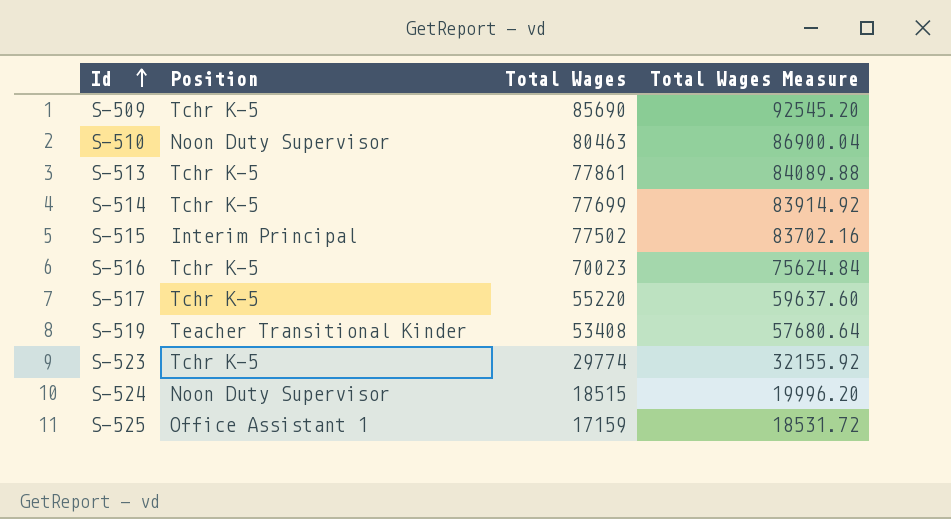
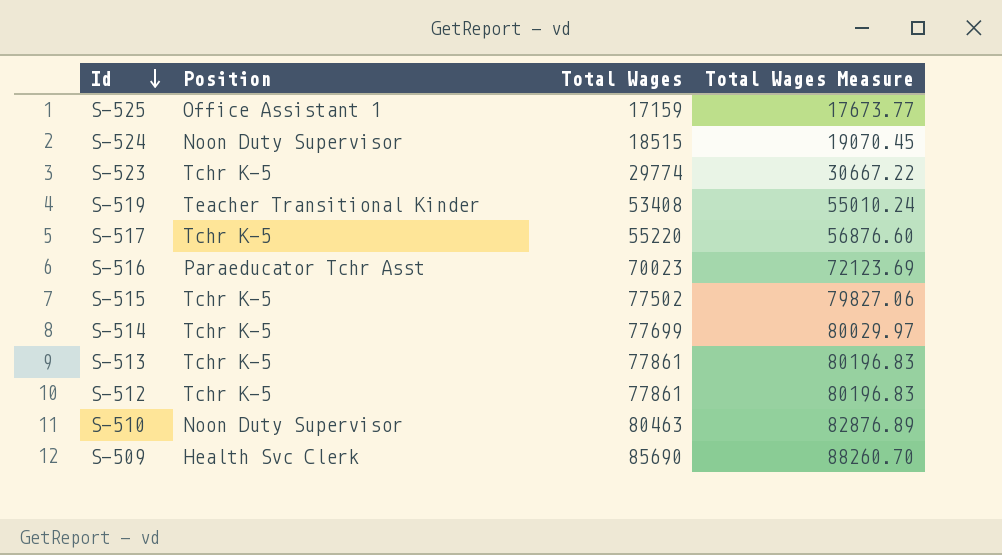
row order: Id ascending -> Id descending
column Total Wages Measure | formula: [Total Wages] * 1.08 -> [Total Wages] * 1.03
S-516 | Position: Tchr K-5 -> Paraeducator Tchr Asst
S-515 | Position: Interim Principal -> Tchr K-5
row S-512: none -> Tchr K-5 | 77861 | 80196.83
S-509 | Position: Tchr K-5 -> Health Svc Clerk

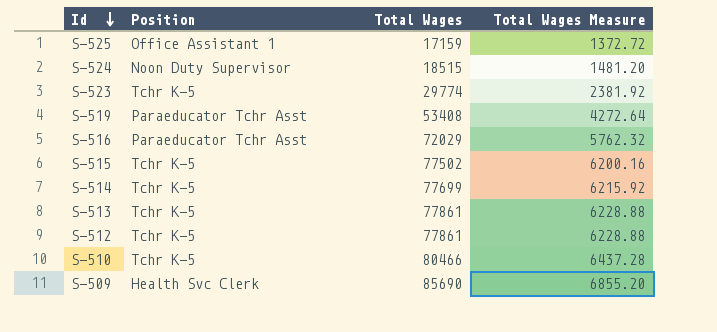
column Total Wages Measure | formula: [Total Wages] * 1.03 -> [Total Wages] * 0.08
row S-517: Tchr K-5 | 55220 | 56876.60 -> none
S-519 | Position: Teacher Transitional Kinder -> Paraeducator Tchr Asst
S-516 | Total Wages: 70023 -> 72029
S-510 | Position: Noon Duty Supervisor -> Tchr K-5
S-510 | Total Wages: 80463 -> 80466

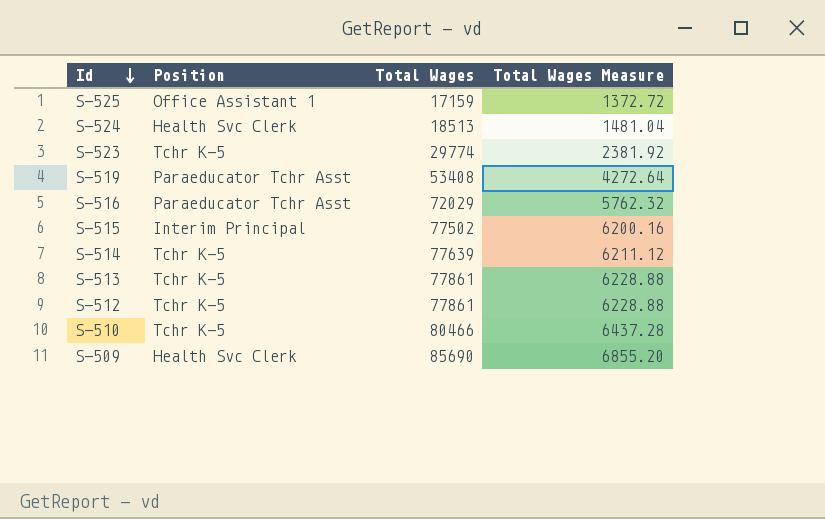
S-524 | Position: Noon Duty Supervisor -> Health Svc Clerk
S-524 | Total Wages: 18515 -> 18513
S-524 | Total Wages Measure: 1481.20 -> 1481.04
S-515 | Position: Tchr K-5 -> Interim Principal
S-514 | Total Wages: 77699 -> 77639
S-514 | Total Wages Measure: 6215.92 -> 6211.12

